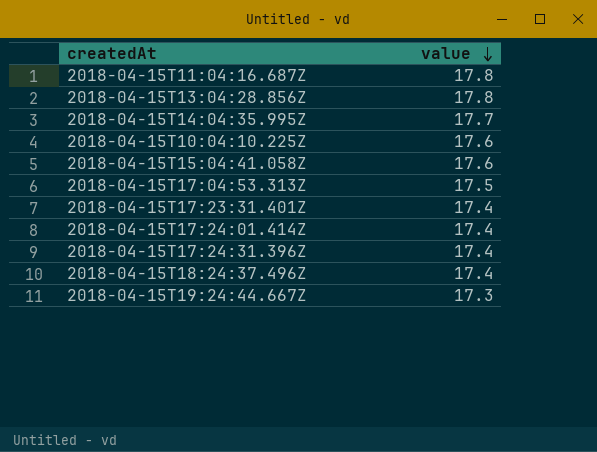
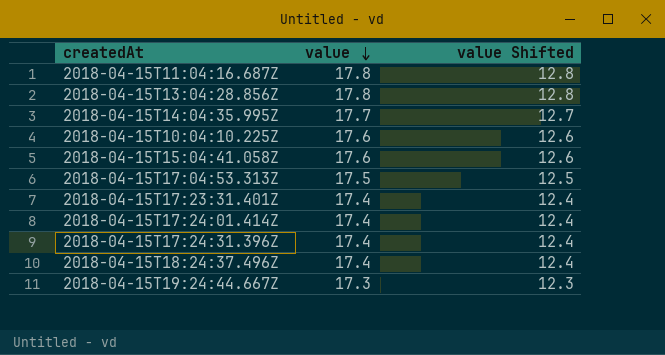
column value Shifted | formula: none -> [value] - 5

